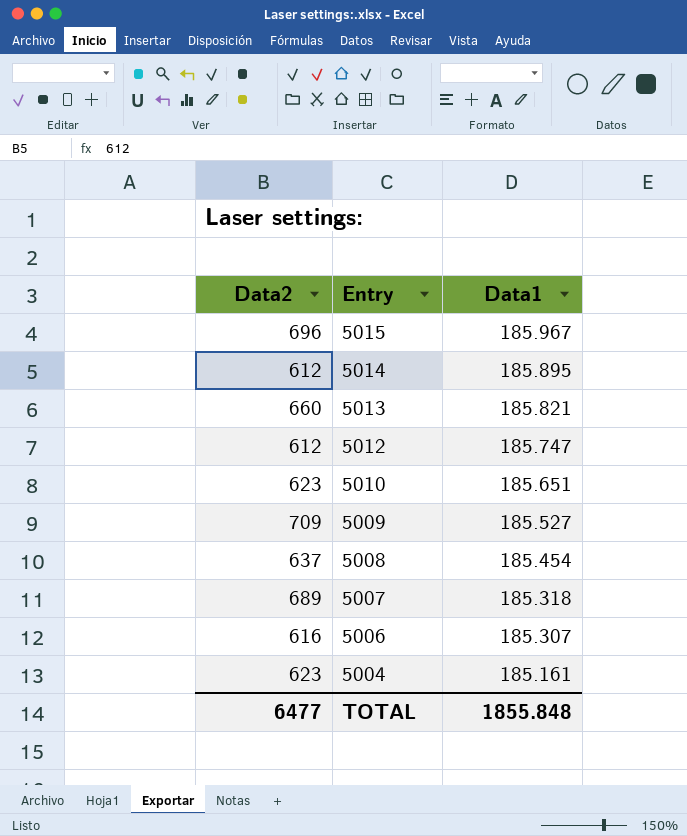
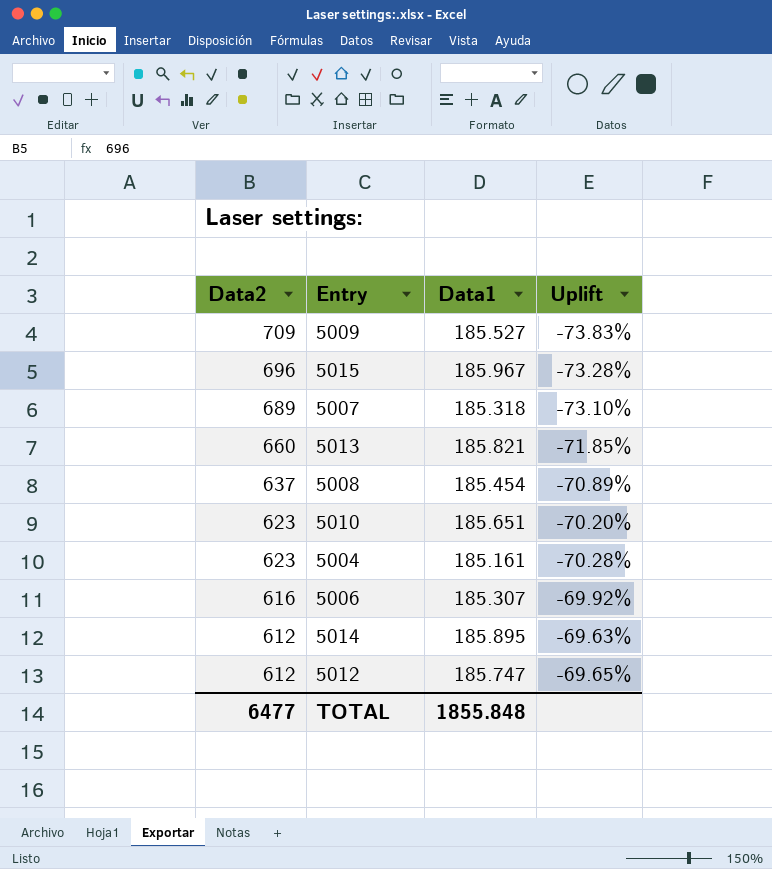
row order: Entry descending -> Data2 descending
column Uplift | formula: none -> ([Data1] - [Data2]) / [Data2]

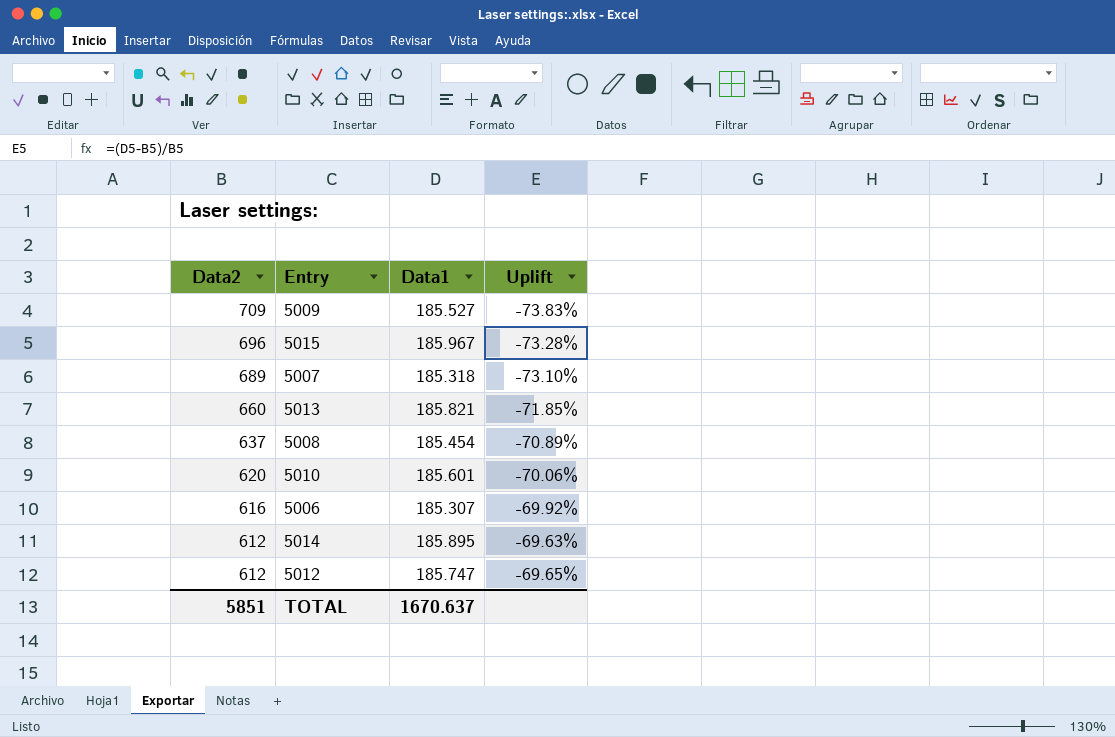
row 5004: 623 | 185.161 | -70.28% -> none
5010 | Data2: 623 -> 620
5010 | Data1: 185.651 -> 185.601
5010 | Uplift: -70.20% -> -70.06%
TOTAL | Data2: 6477 -> 5851
TOTAL | Data1: 1855.848 -> 1670.637

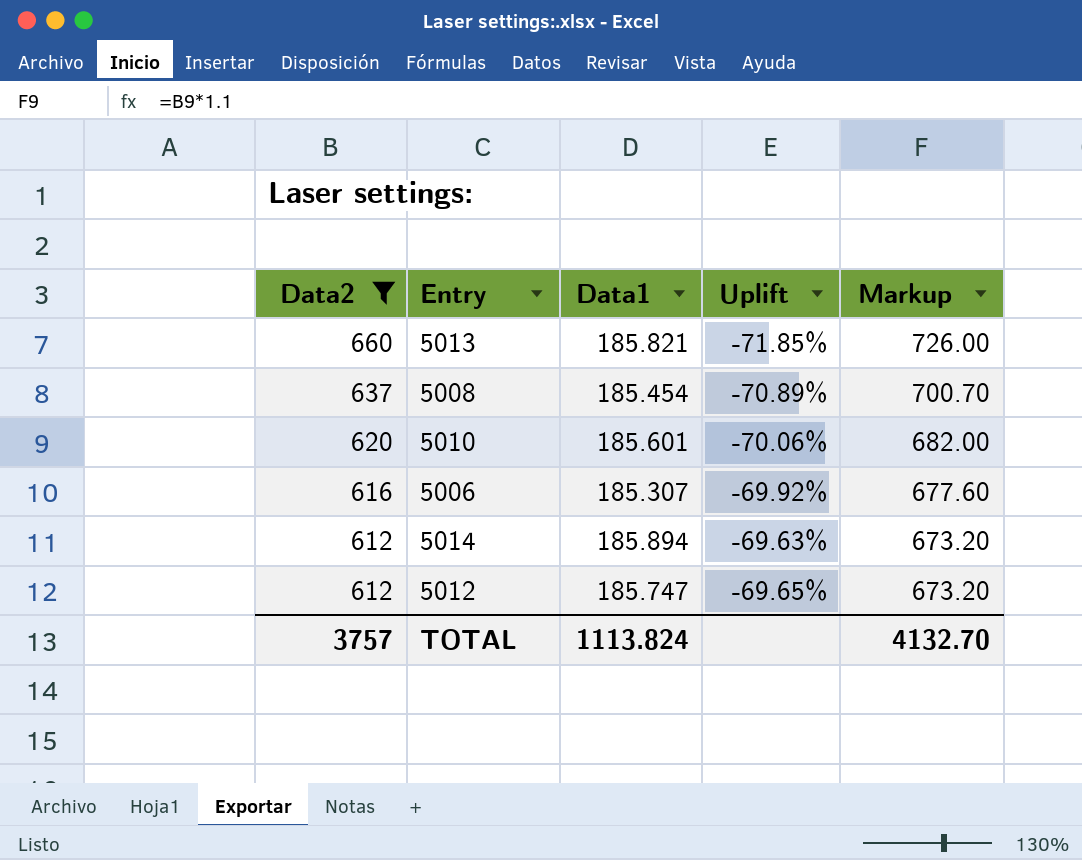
filter: none -> Data2 <= 660
column Markup | formula: none -> [Data2] * 1.1
5014 | Data1: 185.895 -> 185.894
TOTAL | Data2: 5851 -> 3757
TOTAL | Data1: 1670.637 -> 1113.824

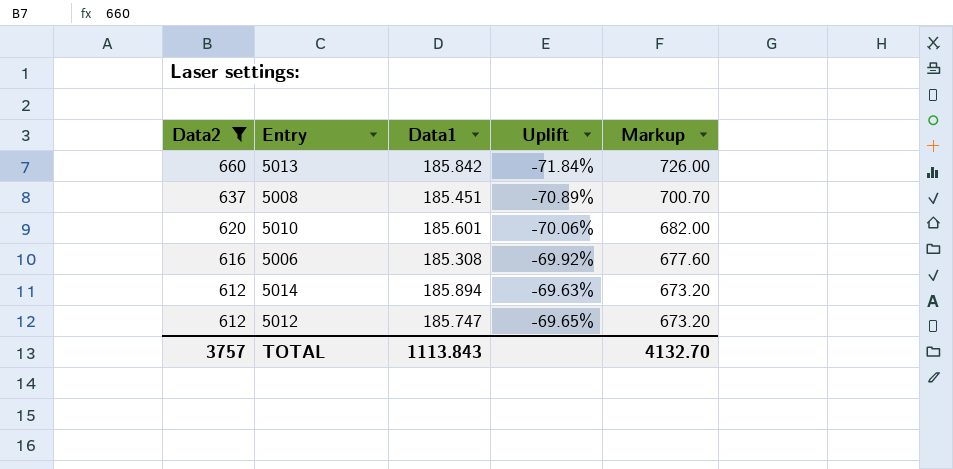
5013 | Data1: 185.821 -> 185.842
5013 | Uplift: -71.85% -> -71.84%
5008 | Data1: 185.454 -> 185.451
5006 | Data1: 185.307 -> 185.308
TOTAL | Data1: 1113.824 -> 1113.843

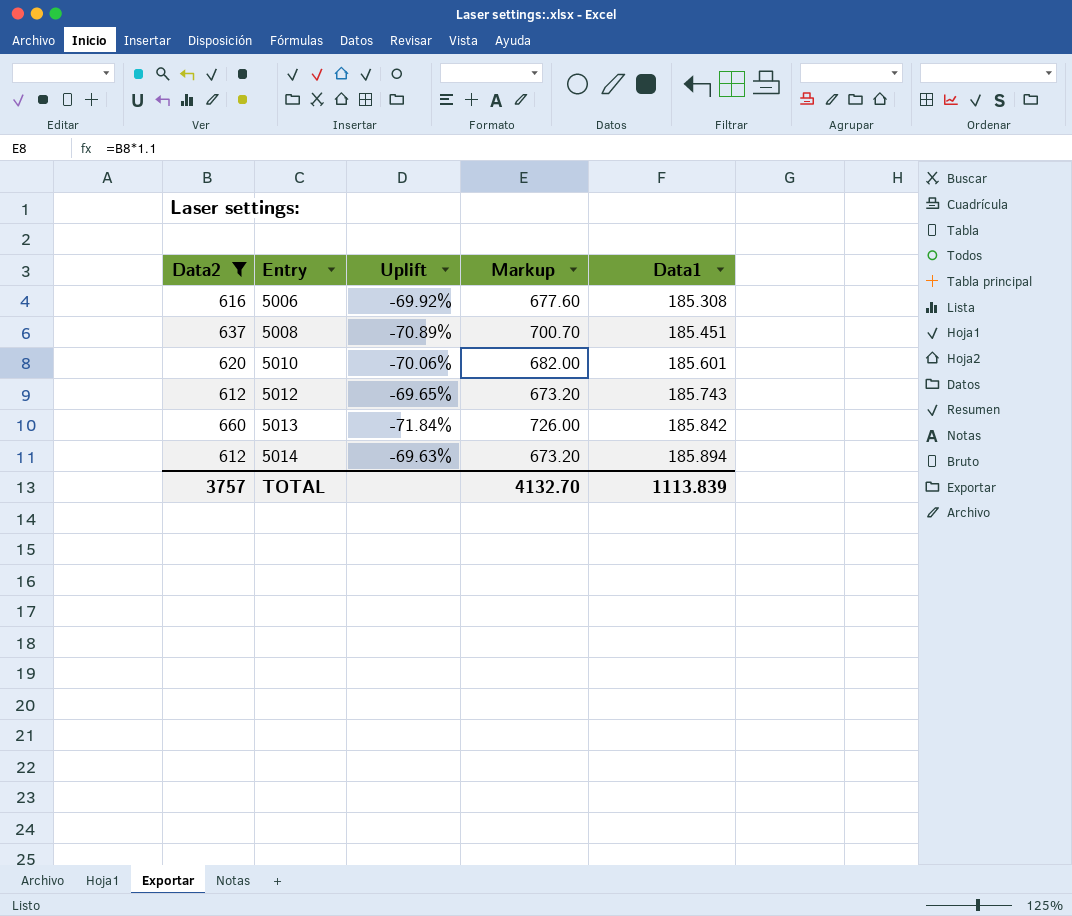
row order: Data2 descending -> Entry ascending
column Data1 | position: 3 -> 5
5012 | Data1: 185.747 -> 185.743
TOTAL | Data1: 1113.843 -> 1113.839

